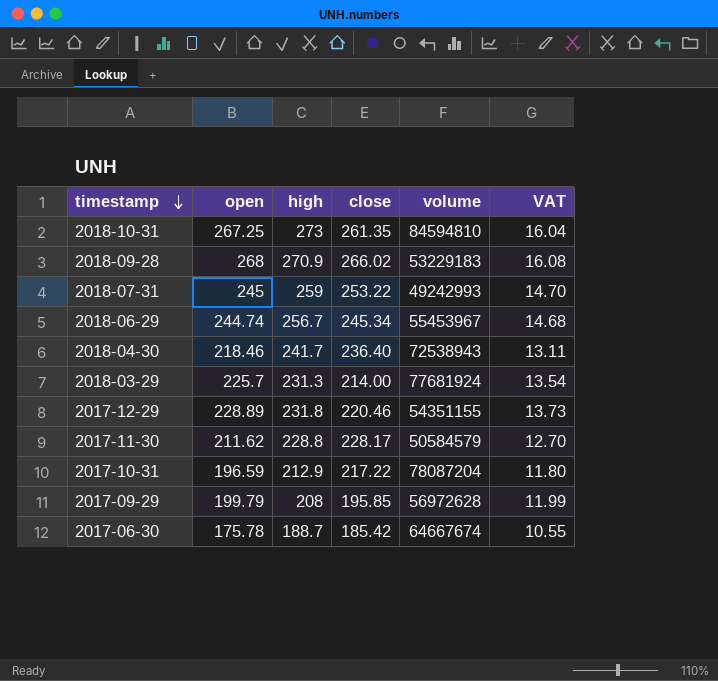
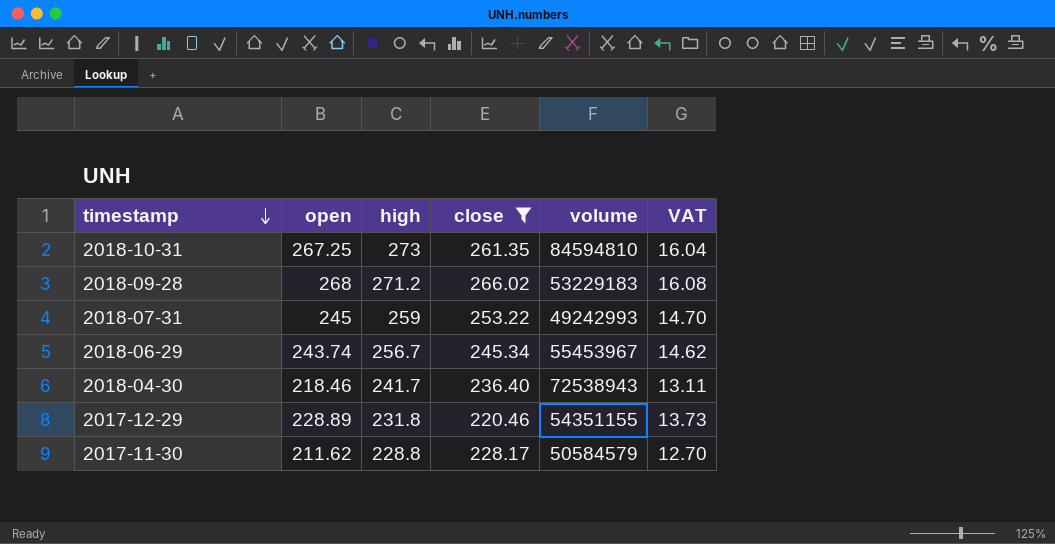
filter: none -> close >= 220.46
2018-09-28 | high: 270.9 -> 271.2
2018-06-29 | open: 244.74 -> 243.74
2018-06-29 | VAT: 14.68 -> 14.62

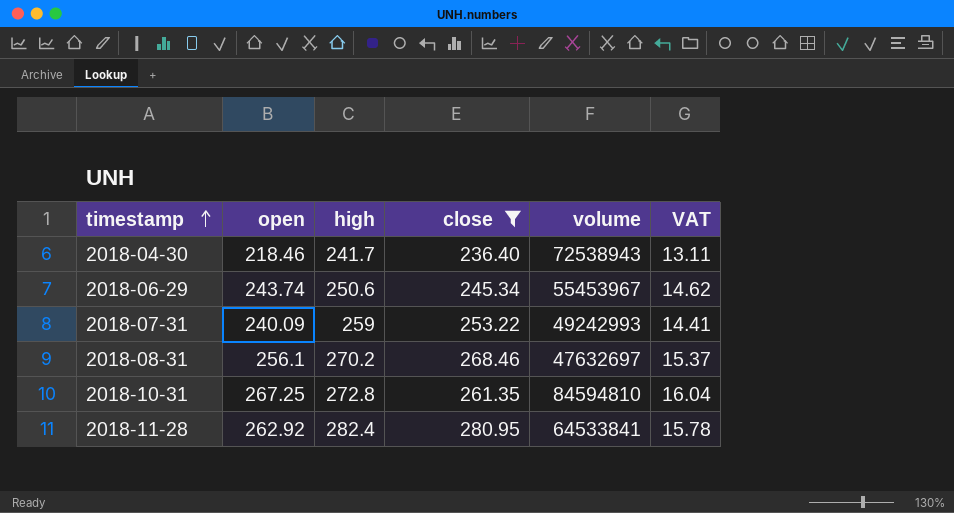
row order: timestamp descending -> timestamp ascending
row 2018-09-28: 268 | 271.2 | 266.02 | 53229183 | 16.08 -> none
row 2017-12-29: 228.89 | 231.8 | 220.46 | 54351155 | 13.73 -> none
row 2017-11-30: 211.62 | 228.8 | 228.17 | 50584579 | 12.70 -> none
2018-06-29 | high: 256.7 -> 250.6
2018-07-31 | open: 245 -> 240.09
2018-07-31 | VAT: 14.70 -> 14.41
row 2018-08-31: none -> 256.1 | 270.2 | 268.46 | 47632697 | 15.37
2018-10-31 | high: 273 -> 272.8
row 2018-11-28: none -> 262.92 | 282.4 | 280.95 | 64533841 | 15.78

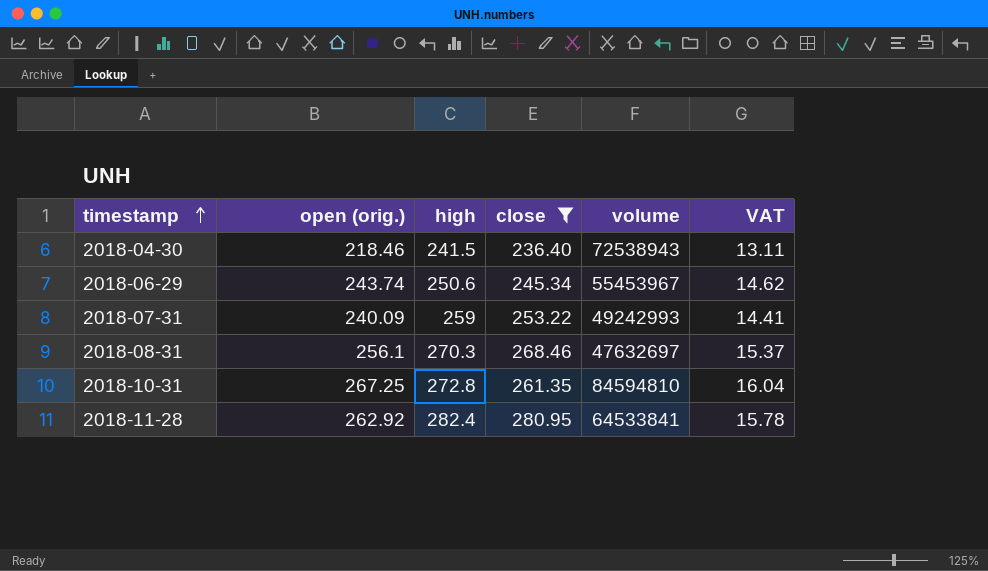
column name: open -> open (orig.)
2018-04-30 | high: 241.7 -> 241.5
2018-08-31 | high: 270.2 -> 270.3

